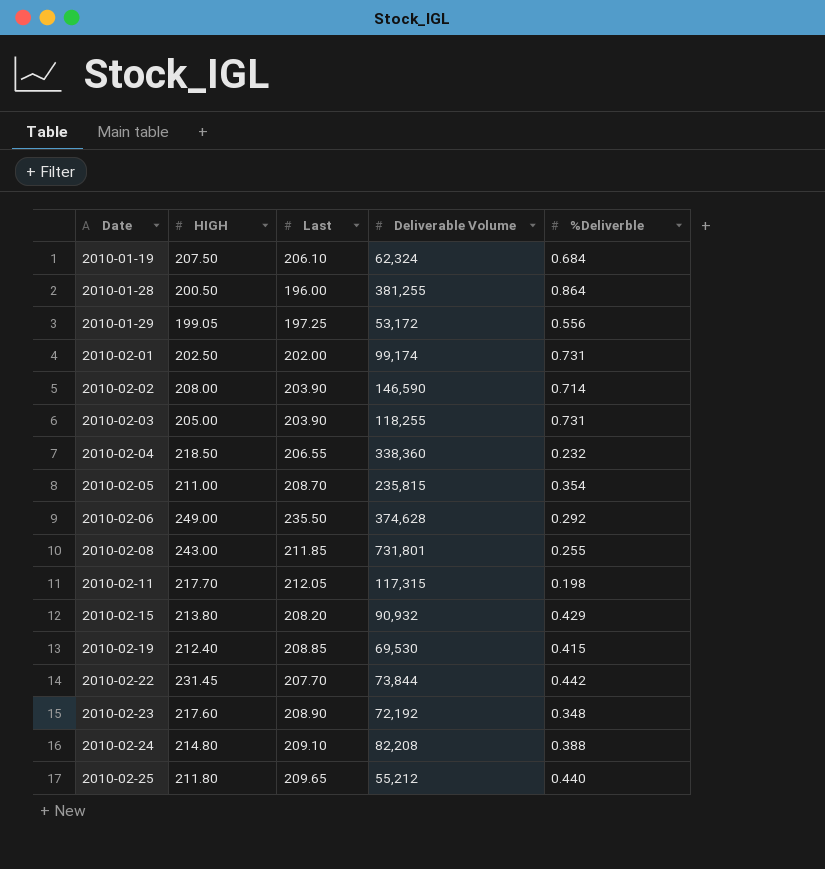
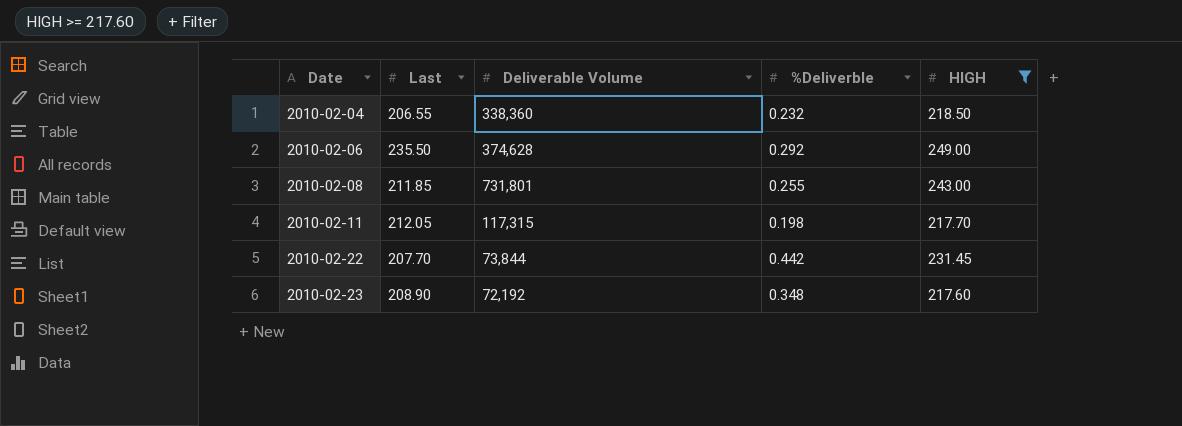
filter: none -> HIGH >= 217.60
column HIGH | position: 2 -> 5

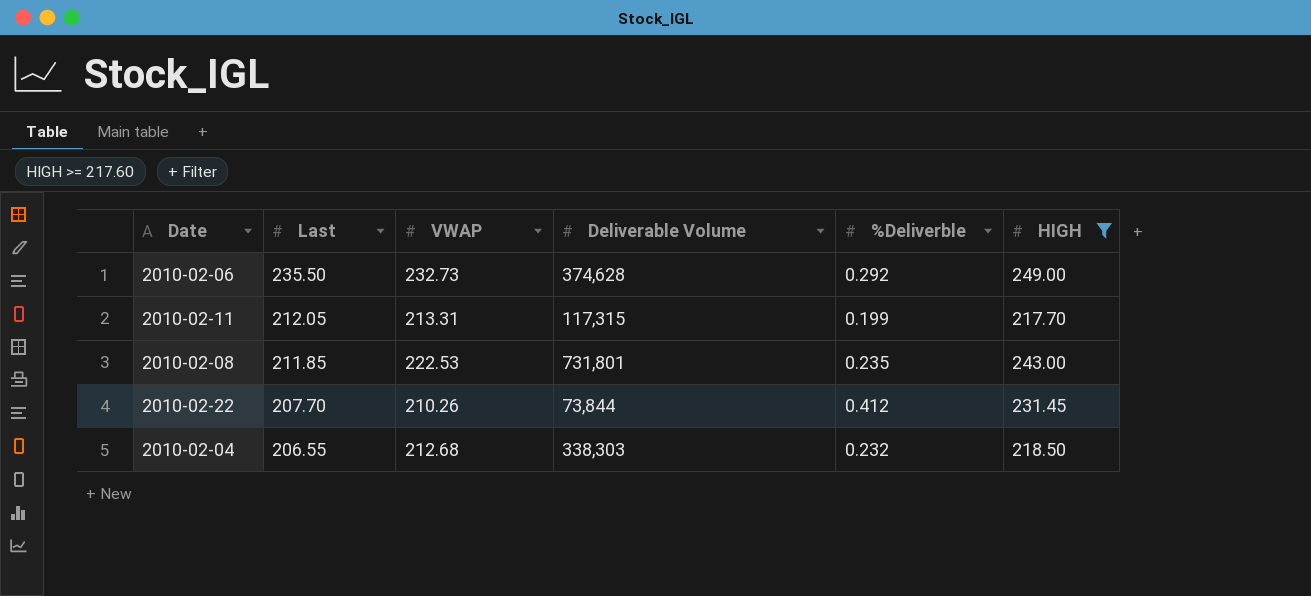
row order: Date ascending -> Last descending
column VWAP | position: none -> 3
row 2010-02-23: 208.90 | 72,192 | 0.348 | 217.60 -> none
2010-02-11 | %Deliverble: 0.198 -> 0.199
2010-02-08 | %Deliverble: 0.255 -> 0.235
2010-02-22 | %Deliverble: 0.442 -> 0.412
2010-02-04 | Deliverable Volume: 338,360 -> 338,303

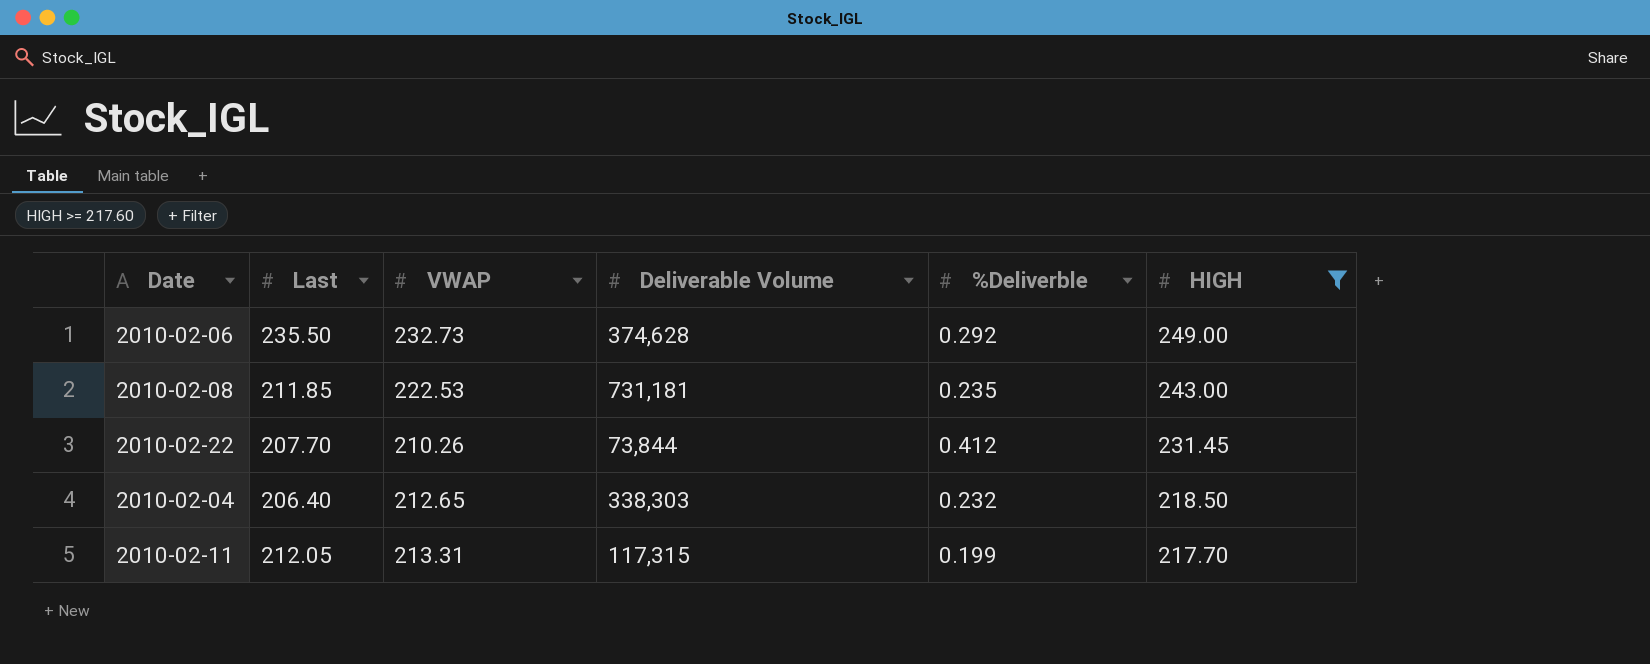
row order: Last descending -> HIGH descending
2010-02-08 | Deliverable Volume: 731,801 -> 731,181
2010-02-04 | Last: 206.55 -> 206.40
2010-02-04 | VWAP: 212.68 -> 212.65

